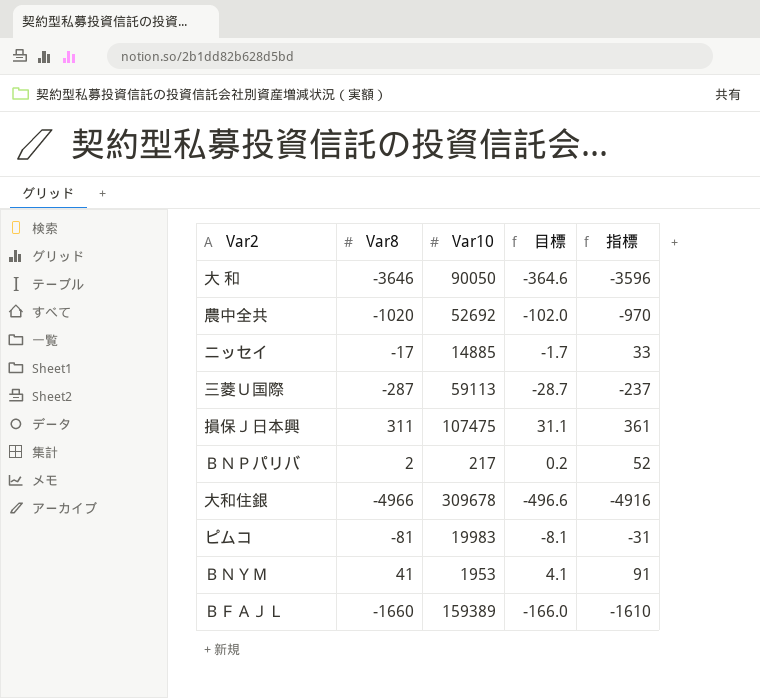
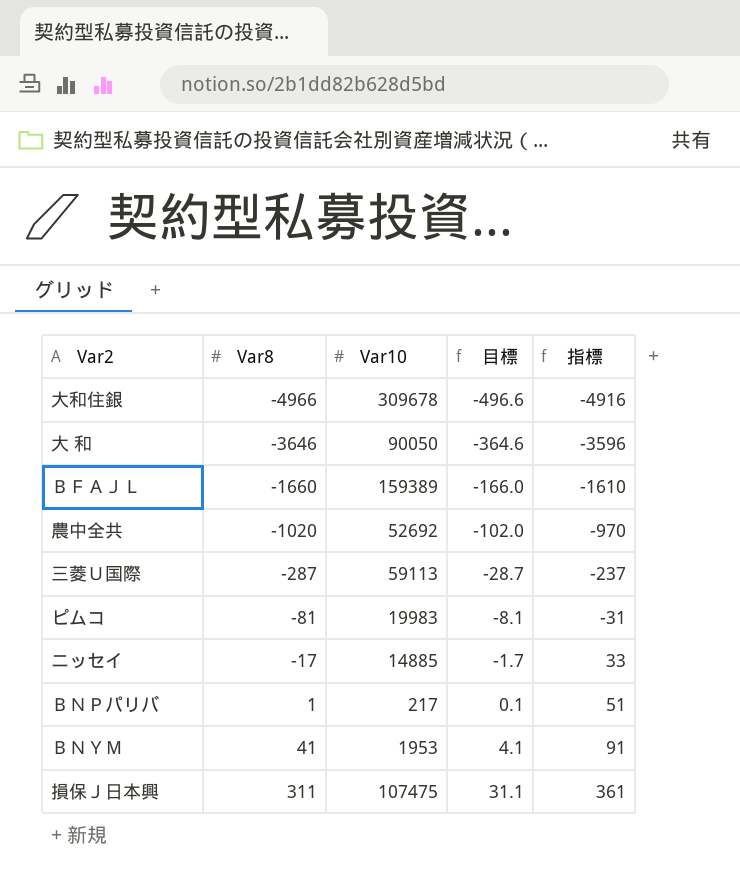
row order: none -> Var8 ascending
ＢＮＰパリバ | Var8: 2 -> 1
ＢＮＰパリバ | 目標: 0.2 -> 0.1
ＢＮＰパリバ | 指標: 52 -> 51

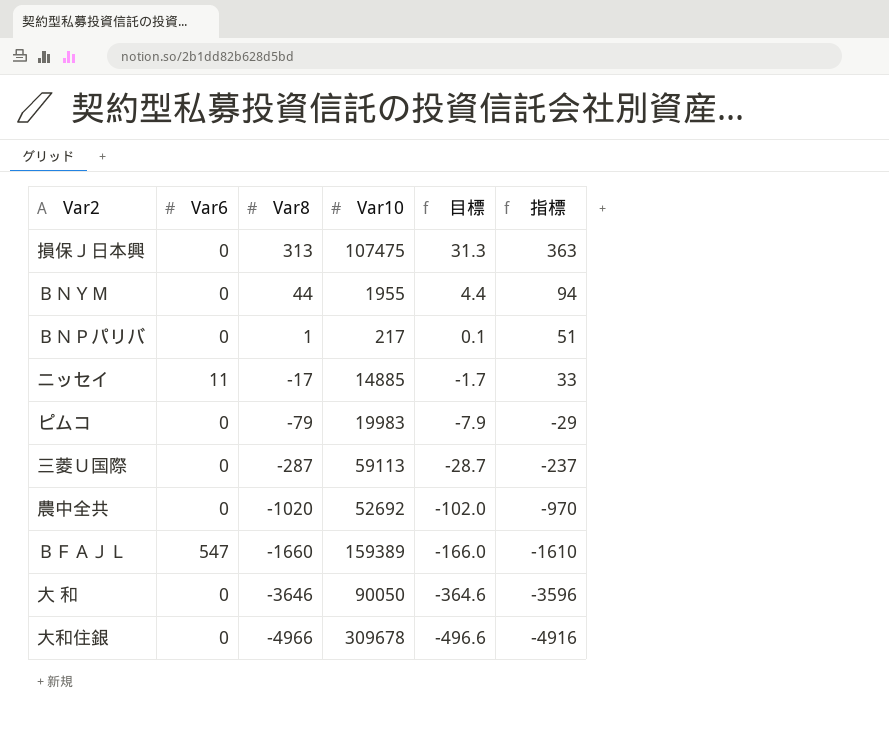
row order: Var8 ascending -> Var8 descending
column Var6 | position: none -> 2
損保Ｊ日本興 | Var8: 311 -> 313
損保Ｊ日本興 | 目標: 31.1 -> 31.3
損保Ｊ日本興 | 指標: 361 -> 363
ＢＮＹＭ | Var8: 41 -> 44
ＢＮＹＭ | Var10: 1953 -> 1955
ＢＮＹＭ | 目標: 4.1 -> 4.4
ＢＮＹＭ | 指標: 91 -> 94
ピムコ | Var8: -81 -> -79
ピムコ | 目標: -8.1 -> -7.9
ピムコ | 指標: -31 -> -29

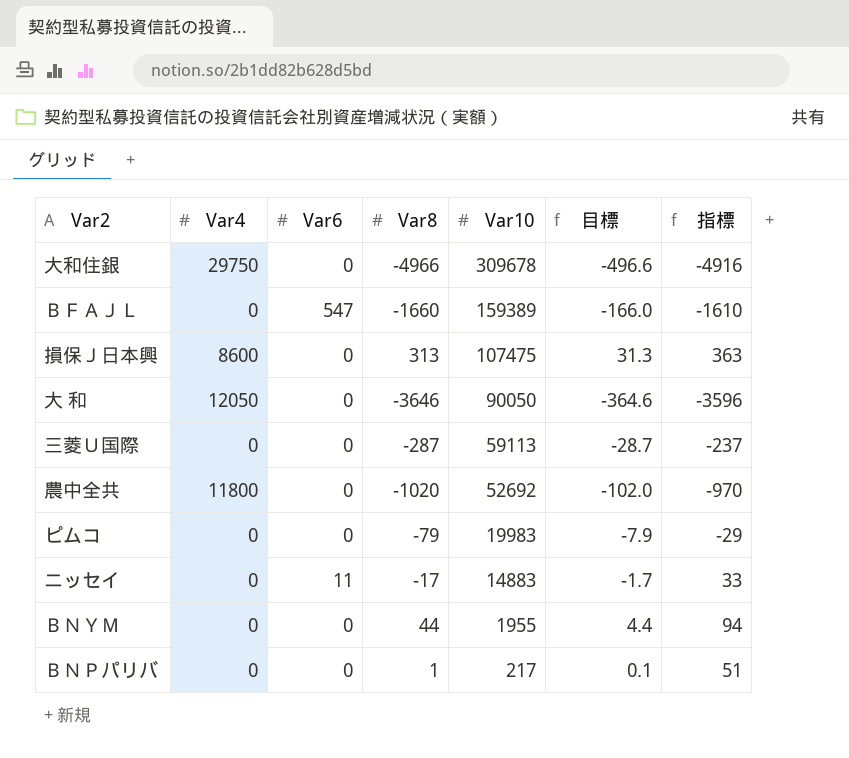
row order: Var8 descending -> Var10 descending
column Var4 | position: none -> 2
ニッセイ | Var10: 14885 -> 14883

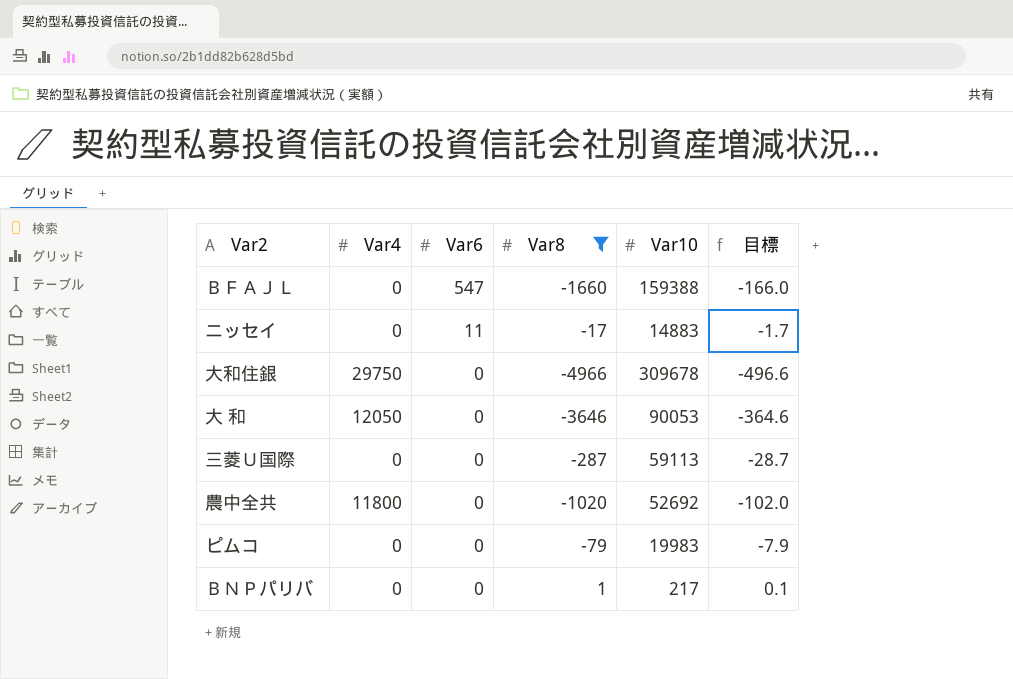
filter: none -> Var8 <= 1
row order: Var10 descending -> Var6 descending
column 指標 | formula: [Var8] + 50 -> none
ＢＦＡＪＬ | Var10: 159389 -> 159388
大 和 | Var10: 90050 -> 90053

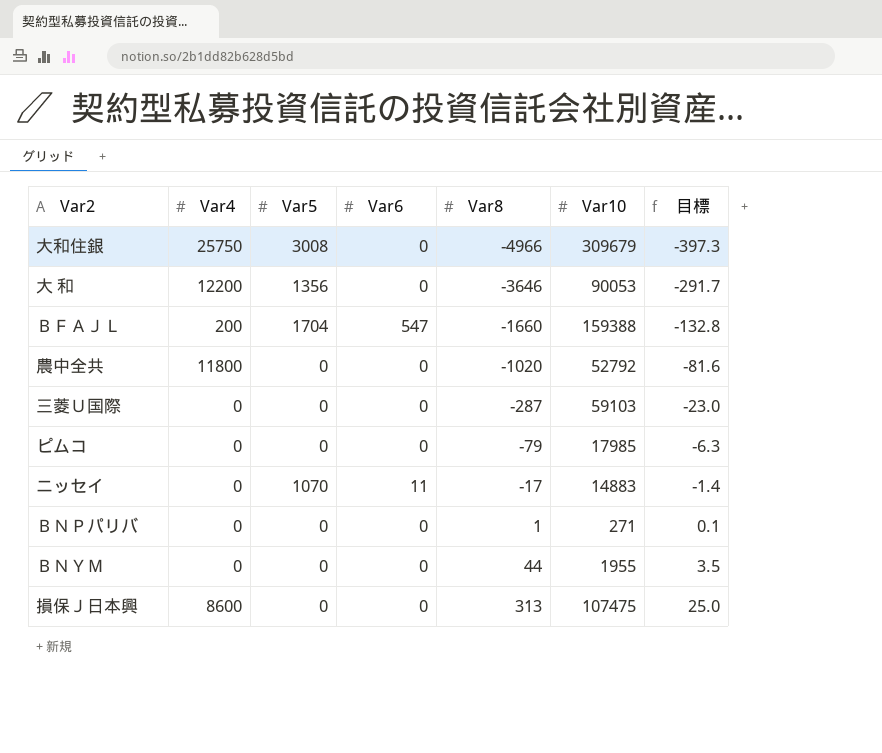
filter: Var8 <= 1 -> none
row order: Var6 descending -> Var8 ascending
column Var5 | position: none -> 3
column 目標 | formula: [Var8] * 0.1 -> [Var8] * 0.08
大和住銀 | Var4: 29750 -> 25750
大和住銀 | Var10: 309678 -> 309679
大 和 | Var4: 12050 -> 12200
ＢＦＡＪＬ | Var4: 0 -> 200
農中全共 | Var10: 52692 -> 52792
三菱Ｕ国際 | Var10: 59113 -> 59103
ピムコ | Var10: 19983 -> 17985
ＢＮＰパリバ | Var10: 217 -> 271

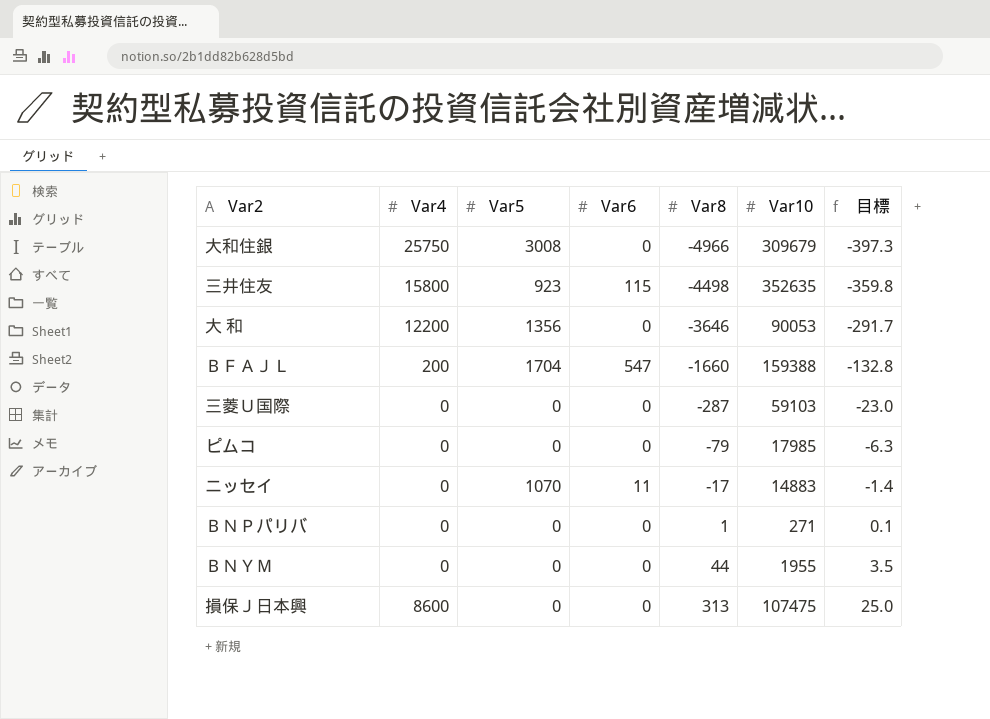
row 農中全共: 11800 | 0 | 0 | -1020 | 52792 | -81.6 -> none
row 三井住友: none -> 15800 | 923 | 115 | -4498 | 352635 | -359.8

